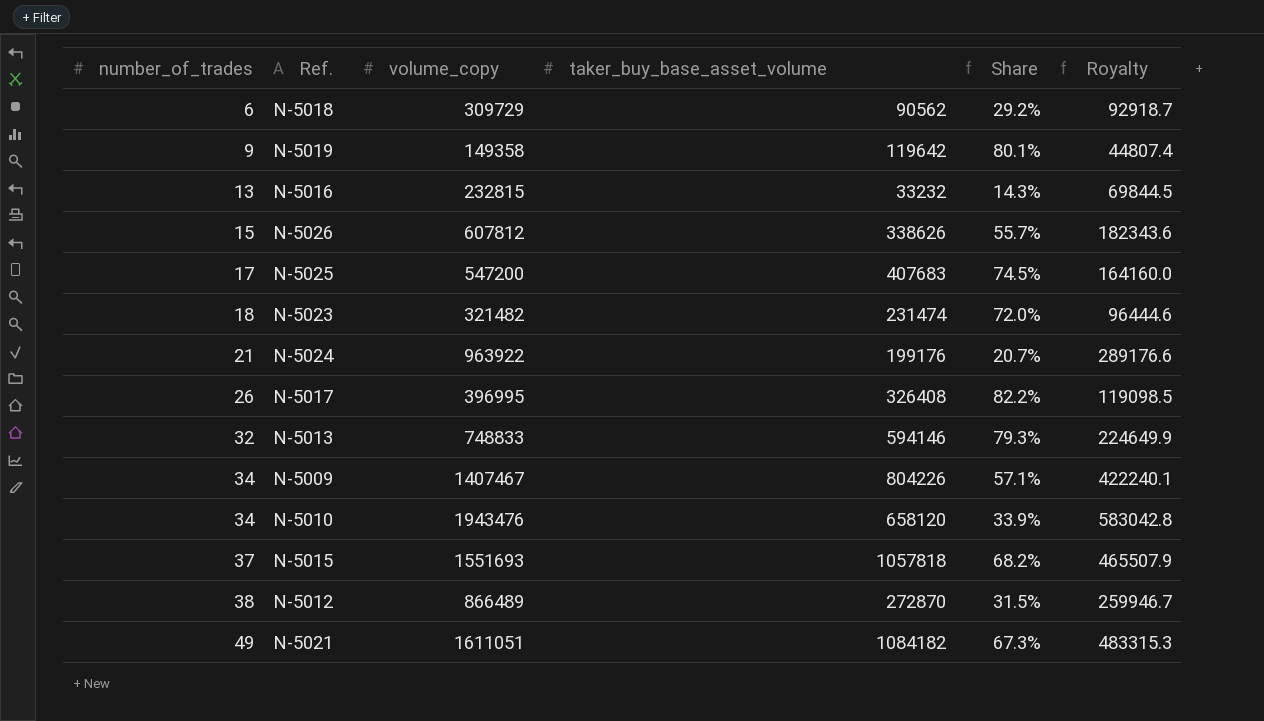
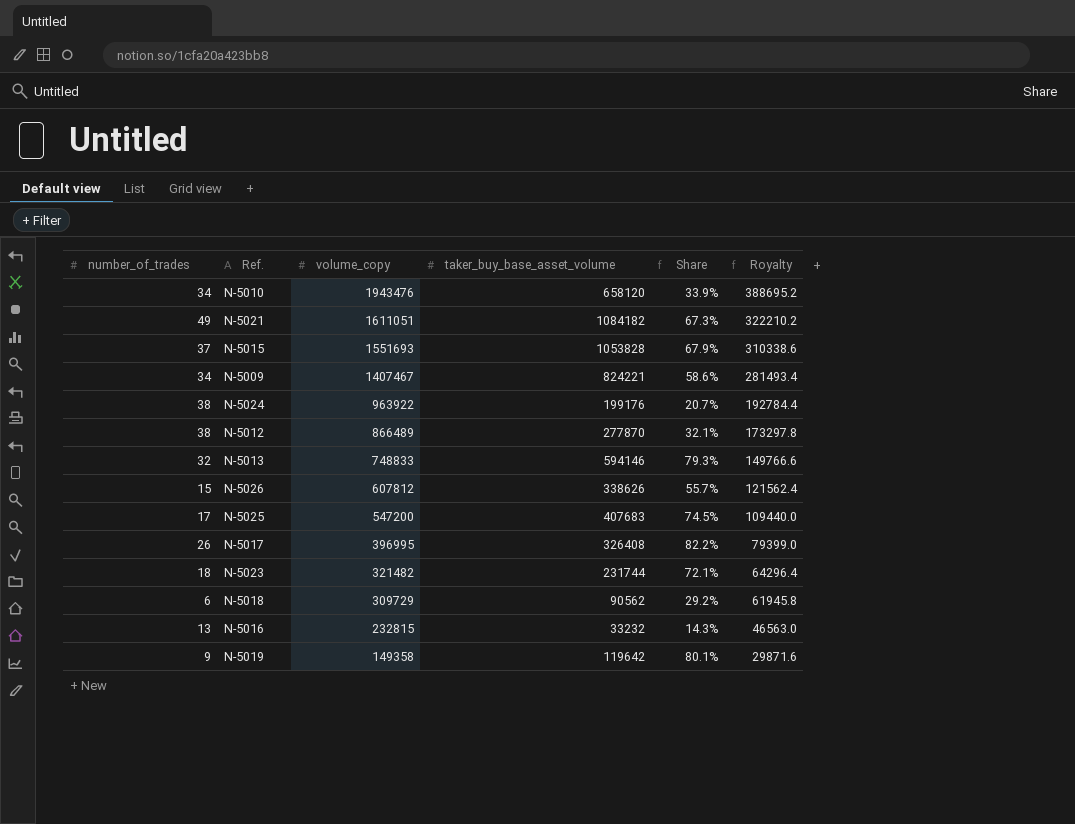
row order: number_of_trades ascending -> volume_copy descending
column Royalty | formula: [volume_copy] * 0.3 -> [volume_copy] * 0.2
N-5015 | taker_buy_base_asset_volume: 1057818 -> 1053828
N-5015 | Share: 68.2% -> 67.9%
N-5009 | taker_buy_base_asset_volume: 804226 -> 824221
N-5009 | Share: 57.1% -> 58.6%
N-5024 | number_of_trades: 21 -> 38
N-5012 | taker_buy_base_asset_volume: 272870 -> 277870
N-5012 | Share: 31.5% -> 32.1%
N-5023 | taker_buy_base_asset_volume: 231474 -> 231744
N-5023 | Share: 72.0% -> 72.1%

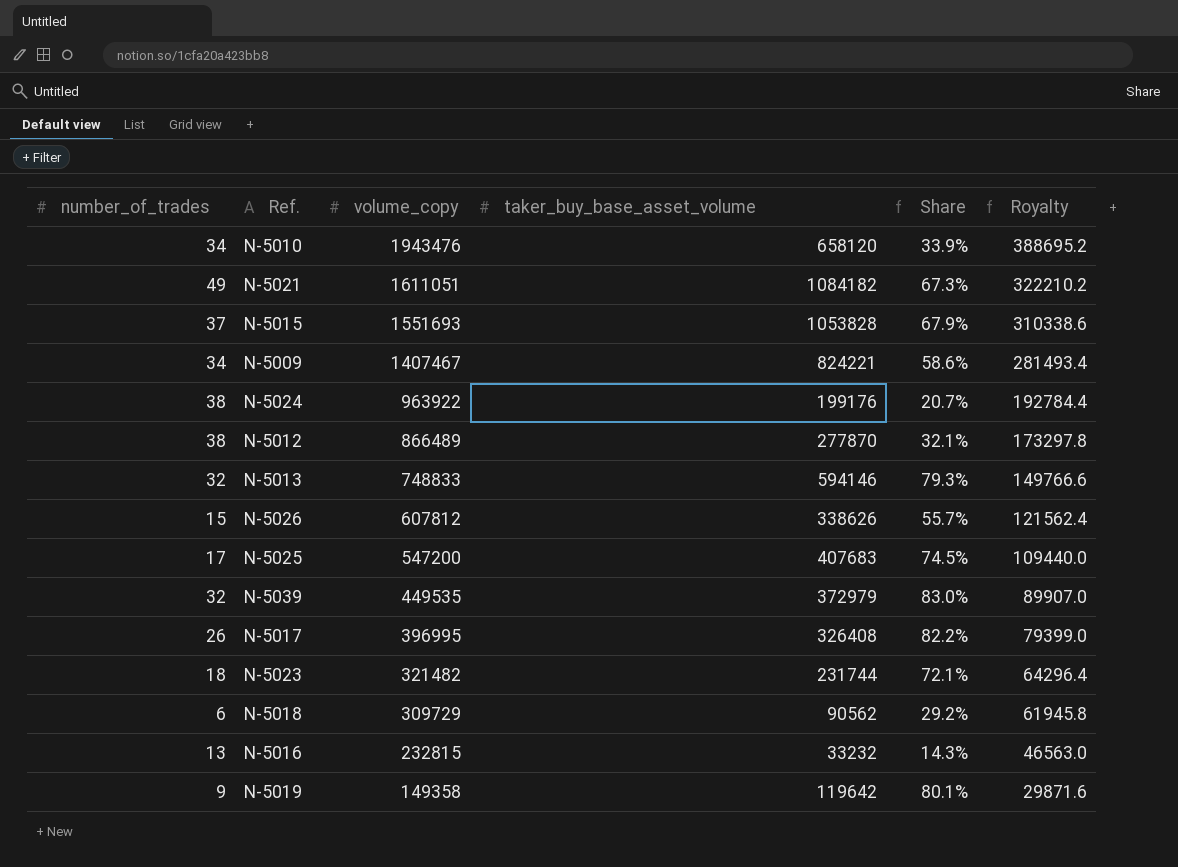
row N-5039: none -> 32 | 449535 | 372979 | 83.0% | 89907.0

